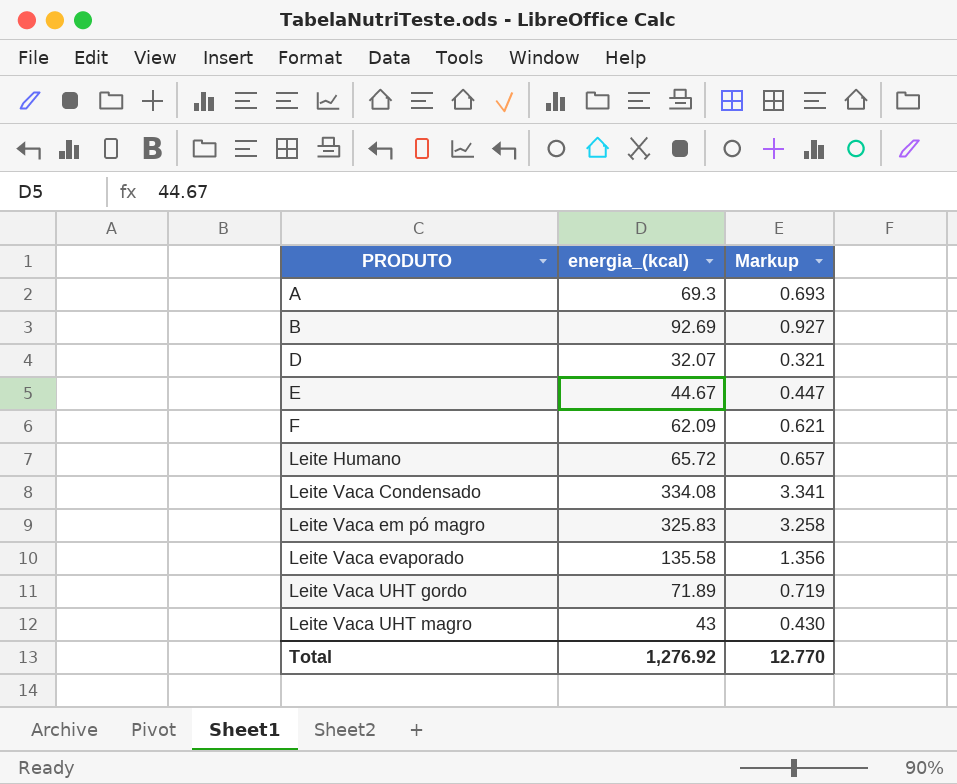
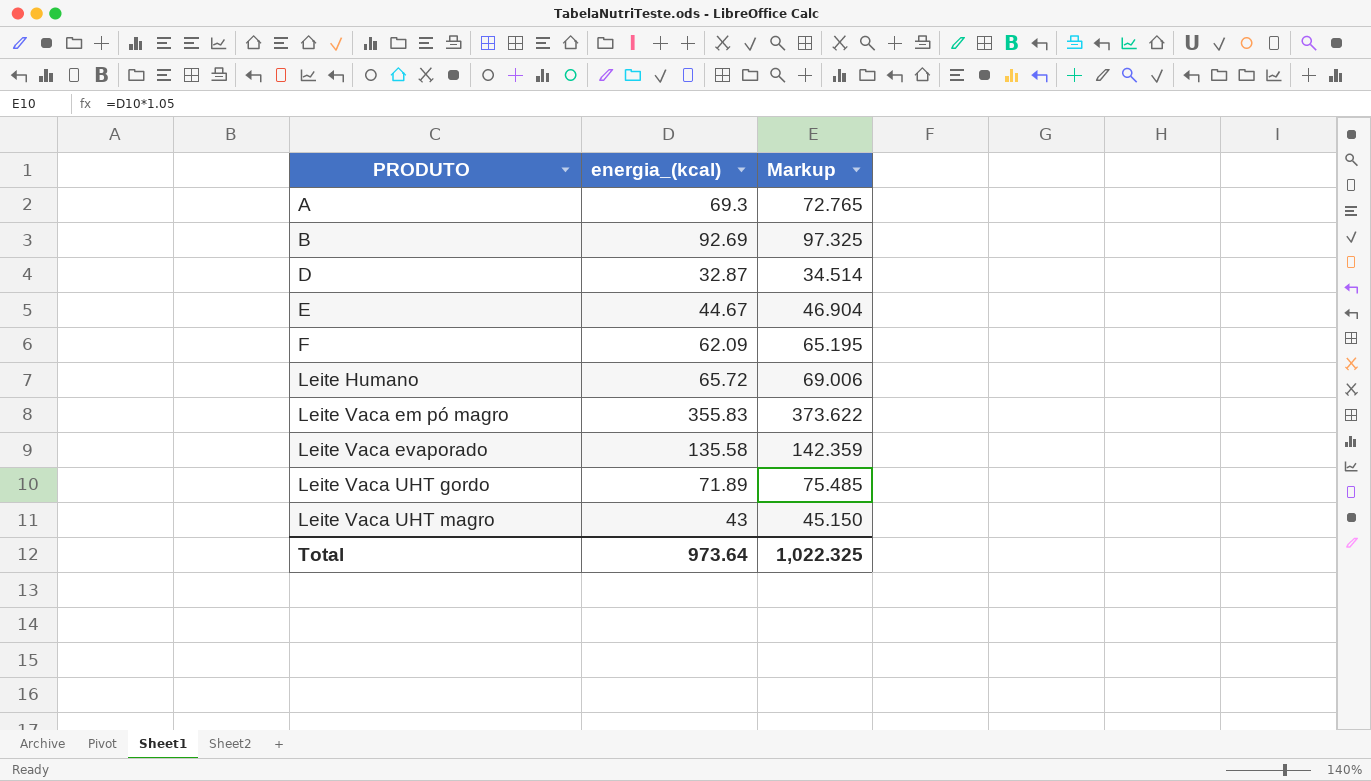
column Markup | formula: [energia_(kcal)] * 0.01 -> [energia_(kcal)] * 1.05
row Leite Vaca Condensado: 334.08 | 3.341 -> none
D | energia_(kcal): 32.07 -> 32.87
Leite Vaca em pó magro | energia_(kcal): 325.83 -> 355.83
Total | energia_(kcal): 1,276.92 -> 973.64
Total | Markup: 12.770 -> 1,022.325

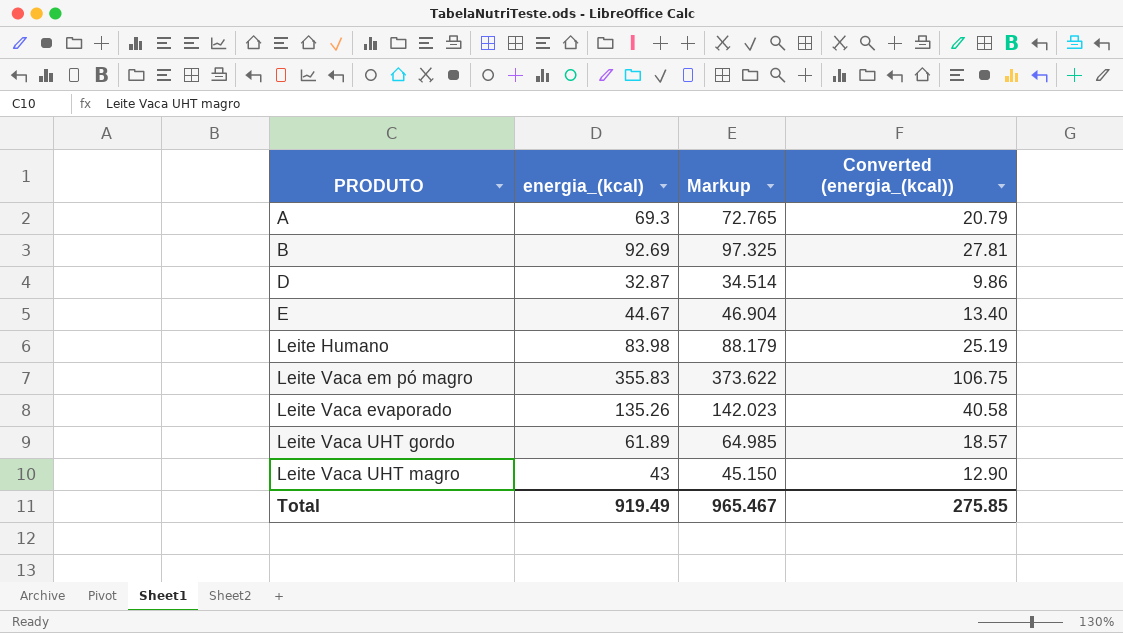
column Converted (energia_(kcal)) | formula: none -> [energia_(kcal)] * 0.3
row F: 62.09 | 65.195 -> none
Leite Humano | energia_(kcal): 65.72 -> 83.98
Leite Humano | Markup: 69.006 -> 88.179
Leite Vaca evaporado | energia_(kcal): 135.58 -> 135.26
Leite Vaca evaporado | Markup: 142.359 -> 142.023
Leite Vaca UHT gordo | energia_(kcal): 71.89 -> 61.89
Leite Vaca UHT gordo | Markup: 75.485 -> 64.985
Total | energia_(kcal): 973.64 -> 919.49
Total | Markup: 1,022.325 -> 965.467

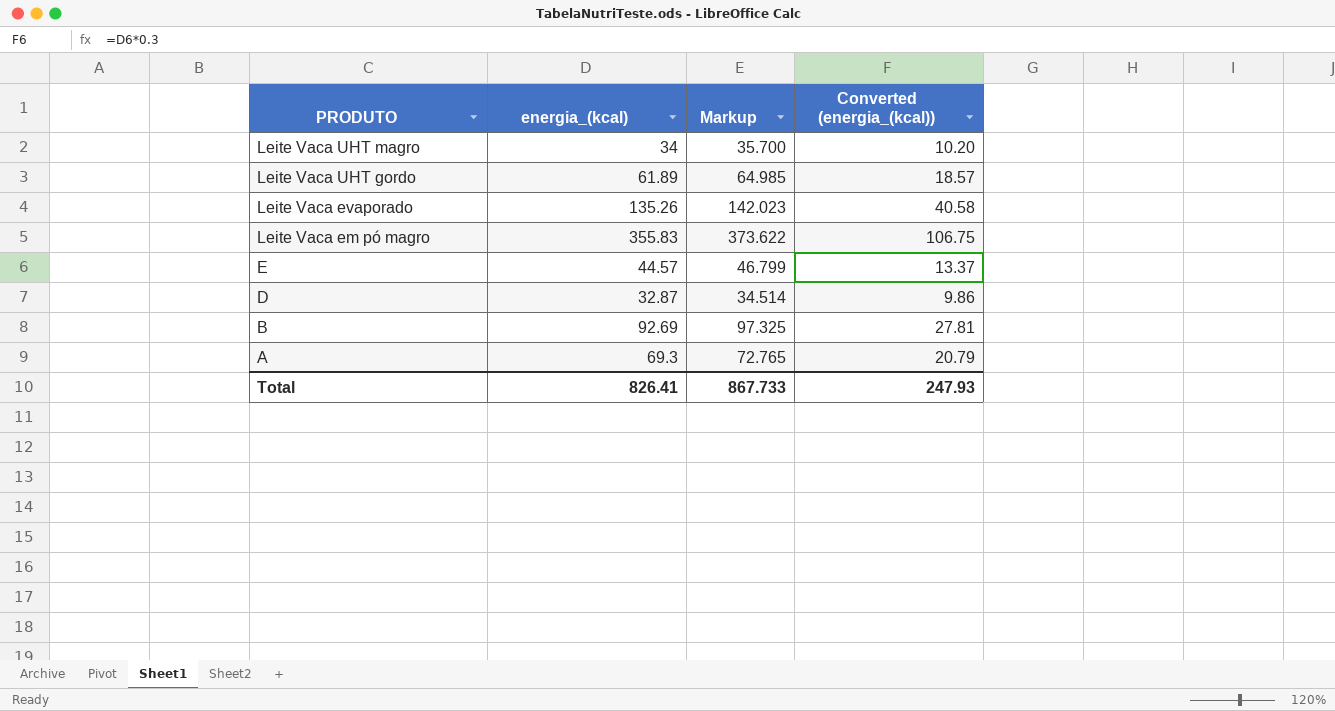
row order: PRODUTO ascending -> PRODUTO descending
row Leite Humano: 83.98 | 88.179 | 25.19 -> none
Leite Vaca UHT magro | energia_(kcal): 43 -> 34
Leite Vaca UHT magro | Markup: 45.150 -> 35.700
Leite Vaca UHT magro | Converted (energia_(kcal)): 12.90 -> 10.20
E | energia_(kcal): 44.67 -> 44.57
E | Markup: 46.904 -> 46.799
E | Converted (energia_(kcal)): 13.40 -> 13.37
Total | energia_(kcal): 919.49 -> 826.41
Total | Markup: 965.467 -> 867.733
Total | Converted (energia_(kcal)): 275.85 -> 247.93

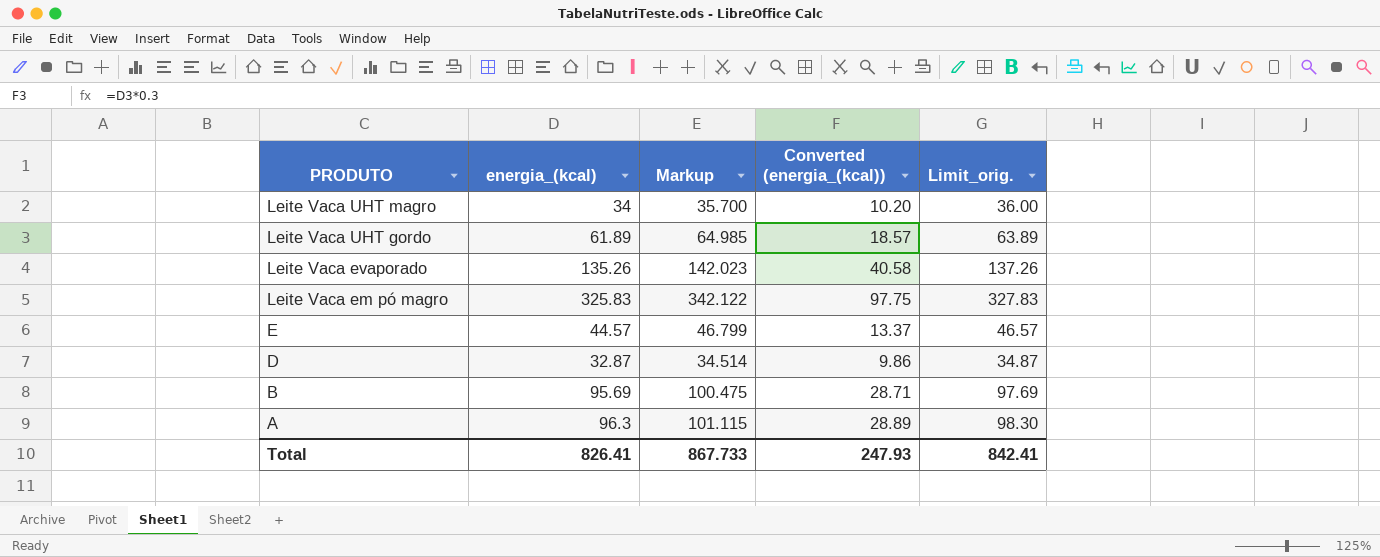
column Limit_orig. | formula: none -> [energia_(kcal)] + 2
Leite Vaca em pó magro | energia_(kcal): 355.83 -> 325.83
Leite Vaca em pó magro | Markup: 373.622 -> 342.122
Leite Vaca em pó magro | Converted (energia_(kcal)): 106.75 -> 97.75
B | energia_(kcal): 92.69 -> 95.69
B | Markup: 97.325 -> 100.475
B | Converted (energia_(kcal)): 27.81 -> 28.71
A | energia_(kcal): 69.3 -> 96.3
A | Markup: 72.765 -> 101.115
A | Converted (energia_(kcal)): 20.79 -> 28.89

